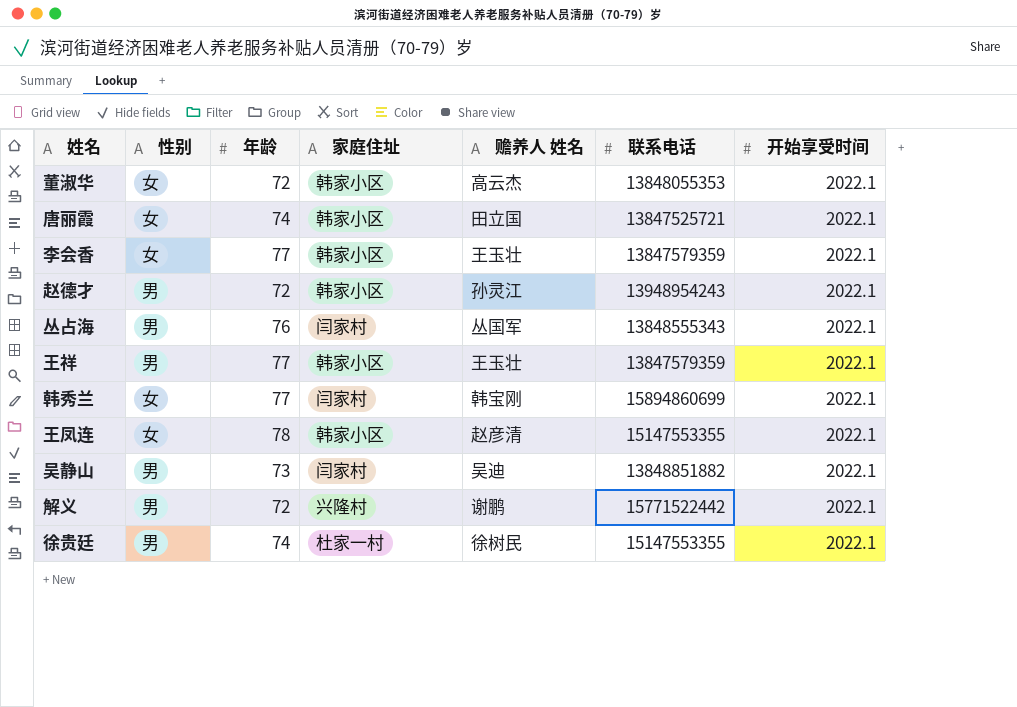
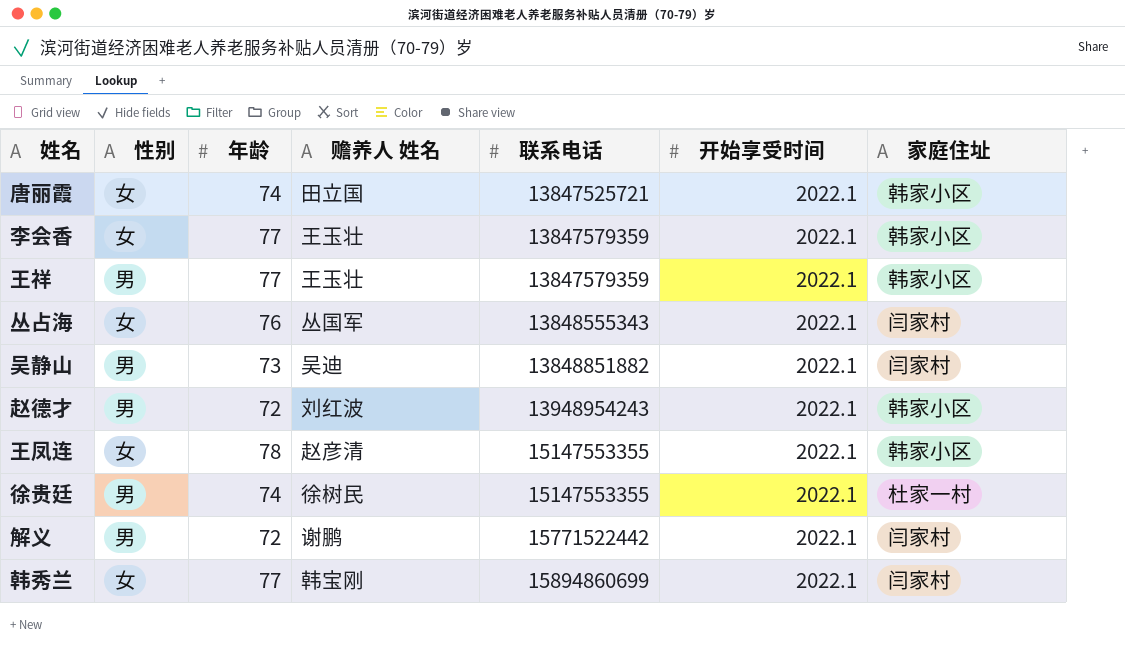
row order: none -> 联系电话 ascending
column 家庭住址 | position: 4 -> 7
row 董淑华: 女 | 72 | 韩家小区 | 高云杰 | 13848055353 | 2022.1 -> none
丛占海 | 性别: 男 -> 女
赵德才 | 赡养人 姓名: 孙灵江 -> 刘红波
解义 | 家庭住址: 兴隆村 -> 闫家村

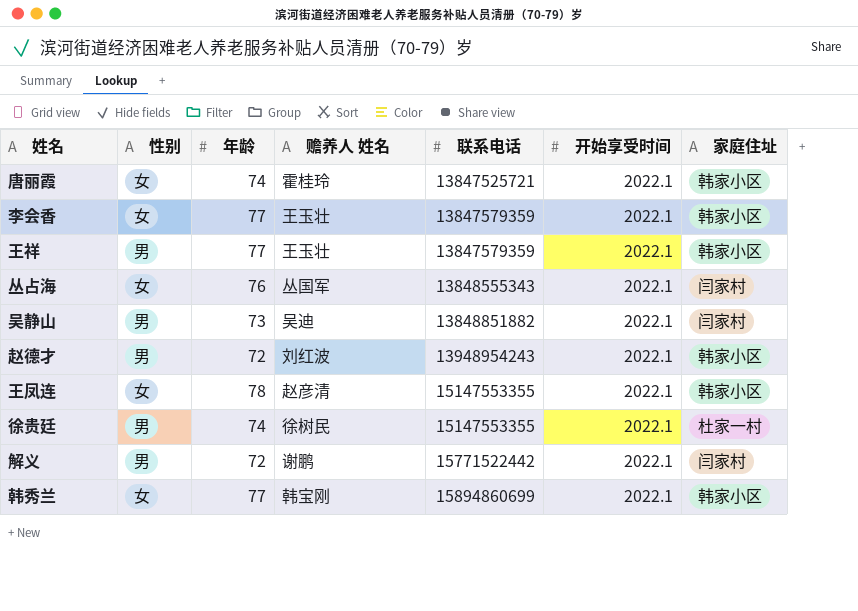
唐丽霞 | 赡养人 姓名: 田立国 -> 霍桂玲
韩秀兰 | 家庭住址: 闫家村 -> 韩家小区

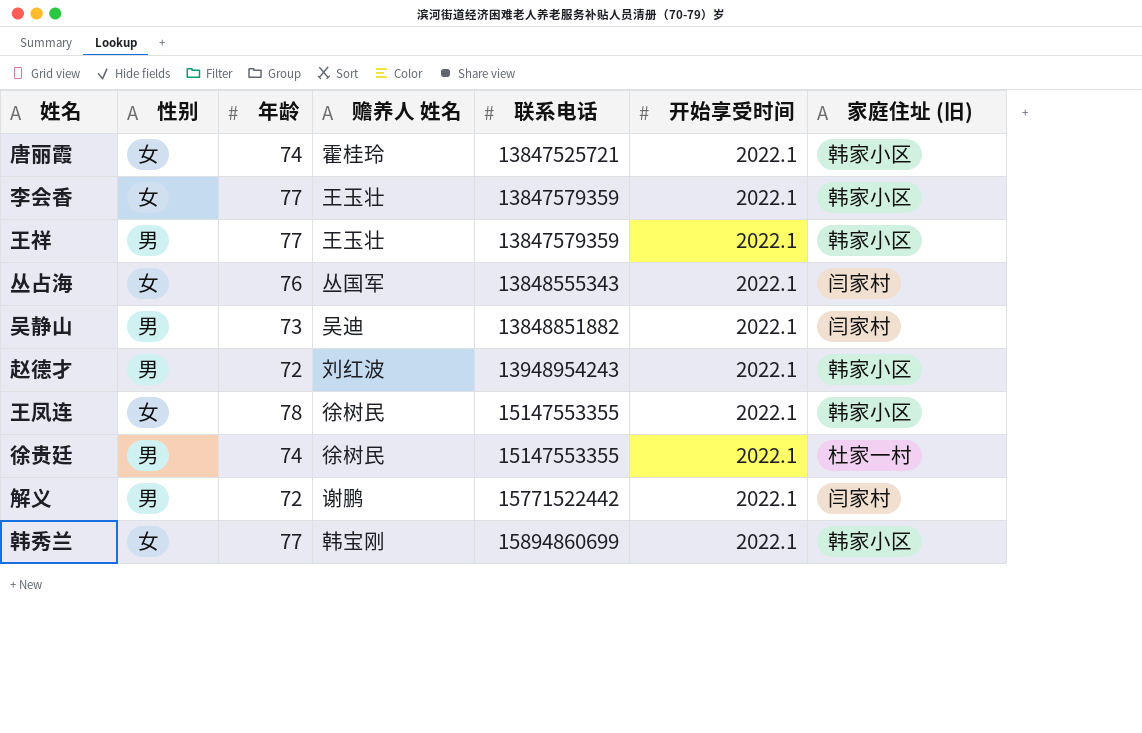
column name: 家庭住址 -> 家庭住址 (旧)
王凤连 | 赡养人 姓名: 赵彦清 -> 徐树民

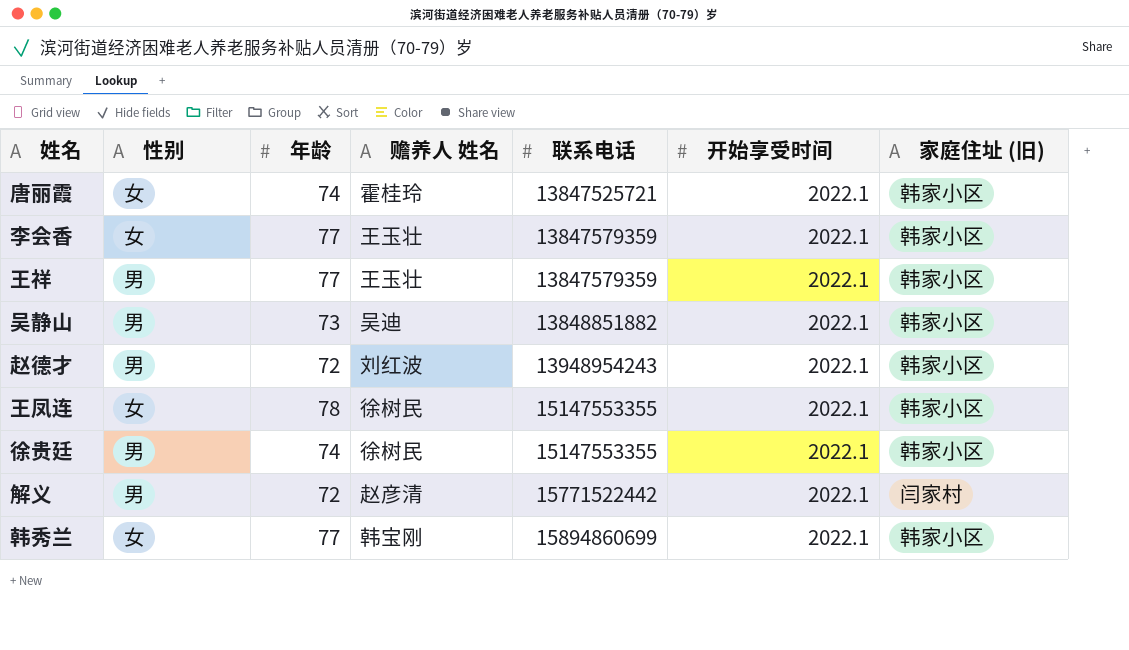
row 丛占海: 女 | 76 | 丛国军 | 13848555343 | 2022.1 | 闫家村 -> none
吴静山 | 家庭住址 (旧): 闫家村 -> 韩家小区
徐贵廷 | 家庭住址 (旧): 杜家一村 -> 韩家小区
解义 | 赡养人 姓名: 谢鹏 -> 赵彦清

